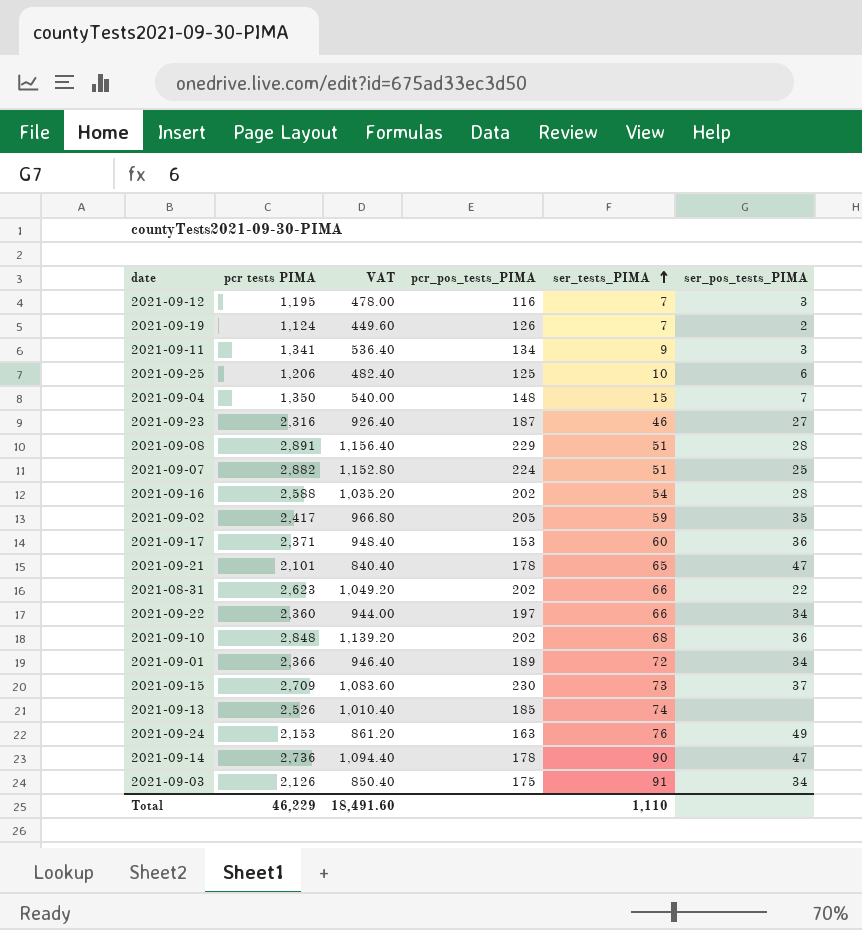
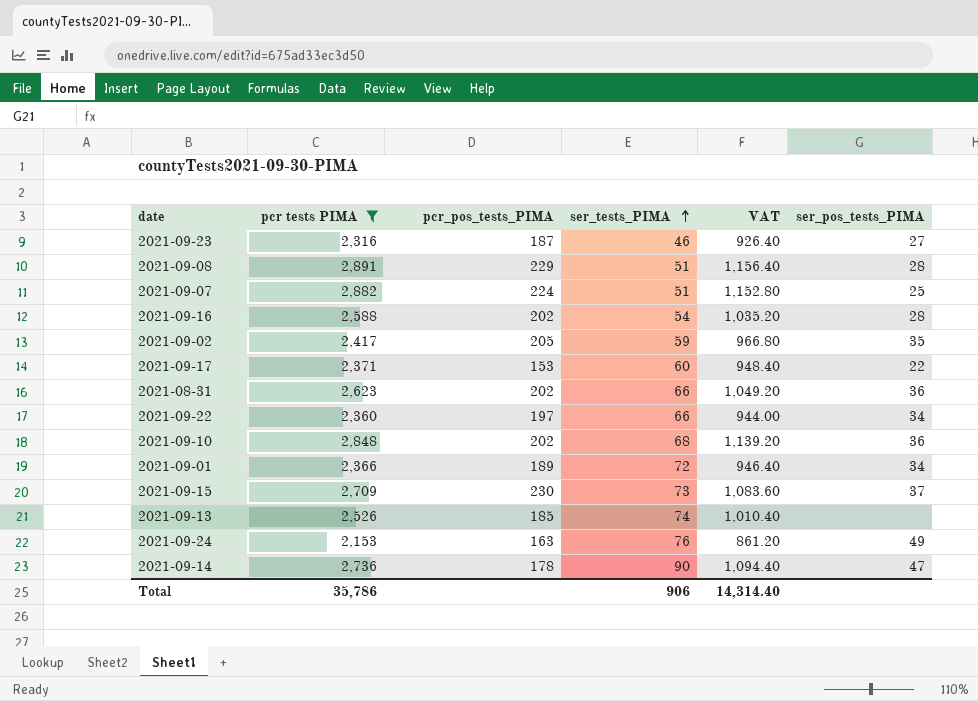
filter: none -> pcr tests PIMA >= 2,153
column VAT | position: 3 -> 5
2021-09-17 | ser_pos_tests_PIMA: 36 -> 22
2021-08-31 | ser_pos_tests_PIMA: 22 -> 36
Total | pcr tests PIMA: 46,229 -> 35,786
Total | ser_tests_PIMA: 1,110 -> 906
Total | VAT: 18,491.60 -> 14,314.40

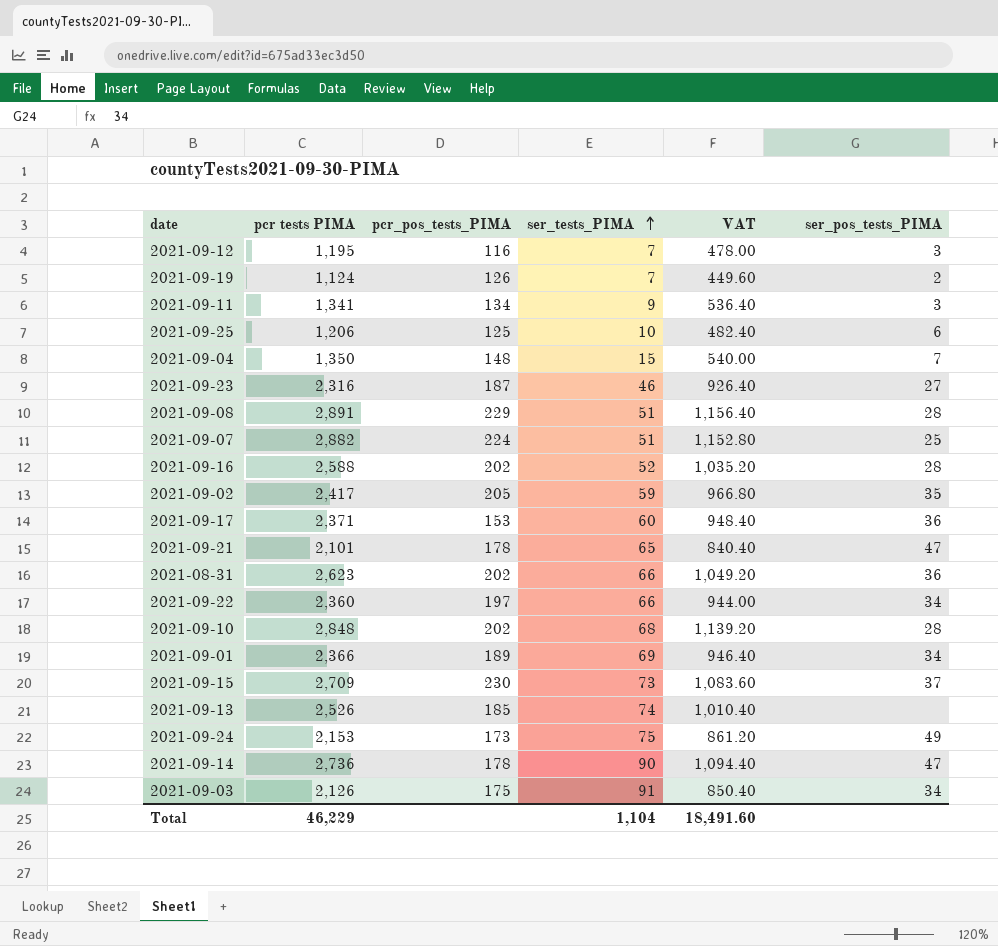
filter: pcr tests PIMA >= 2,153 -> none
2021-09-16 | ser_tests_PIMA: 54 -> 52
2021-09-17 | ser_pos_tests_PIMA: 22 -> 36
2021-09-10 | ser_pos_tests_PIMA: 36 -> 28
2021-09-01 | ser_tests_PIMA: 72 -> 69
2021-09-24 | pcr_pos_tests_PIMA: 163 -> 173
2021-09-24 | ser_tests_PIMA: 76 -> 75
Total | pcr tests PIMA: 35,786 -> 46,229
Total | ser_tests_PIMA: 906 -> 1,104
Total | VAT: 14,314.40 -> 18,491.60

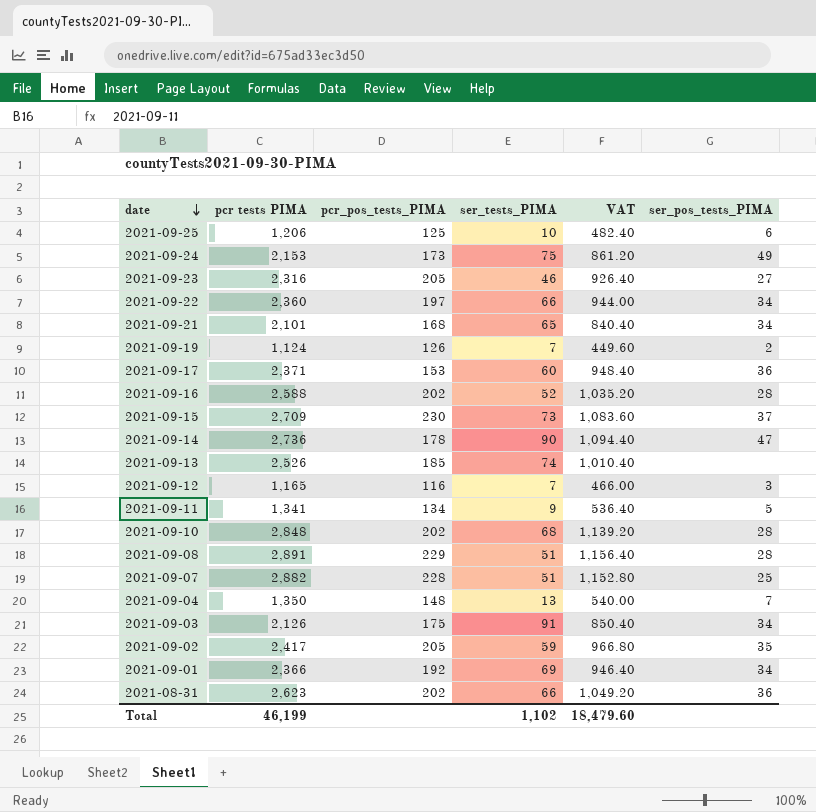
row order: ser_tests_PIMA ascending -> date descending
2021-09-23 | pcr_pos_tests_PIMA: 187 -> 205
2021-09-21 | pcr_pos_tests_PIMA: 178 -> 168
2021-09-21 | ser_pos_tests_PIMA: 47 -> 34
2021-09-12 | pcr tests PIMA: 1,195 -> 1,165
2021-09-12 | VAT: 478.00 -> 466.00
2021-09-11 | ser_pos_tests_PIMA: 3 -> 5
2021-09-07 | pcr_pos_tests_PIMA: 224 -> 228
2021-09-04 | ser_tests_PIMA: 15 -> 13
2021-09-01 | pcr_pos_tests_PIMA: 189 -> 192
Total | pcr tests PIMA: 46,229 -> 46,199
Total | ser_tests_PIMA: 1,104 -> 1,102
Total | VAT: 18,491.60 -> 18,479.60

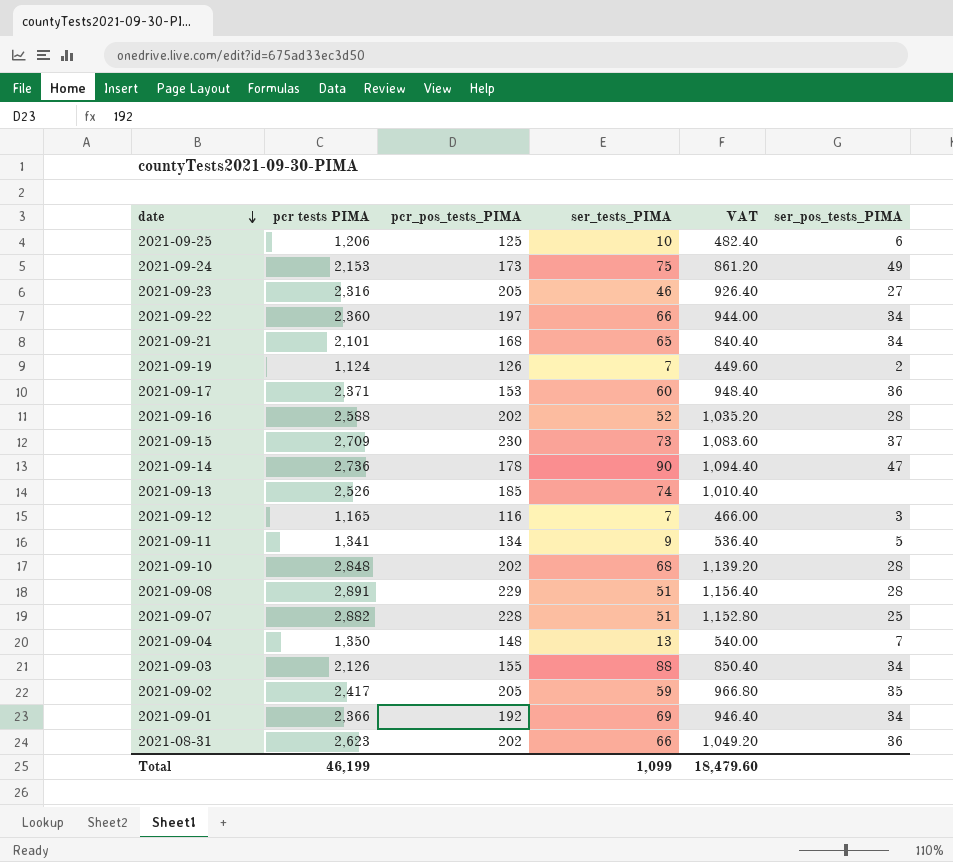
2021-09-03 | pcr_pos_tests_PIMA: 175 -> 155
2021-09-03 | ser_tests_PIMA: 91 -> 88
Total | ser_tests_PIMA: 1,102 -> 1,099

